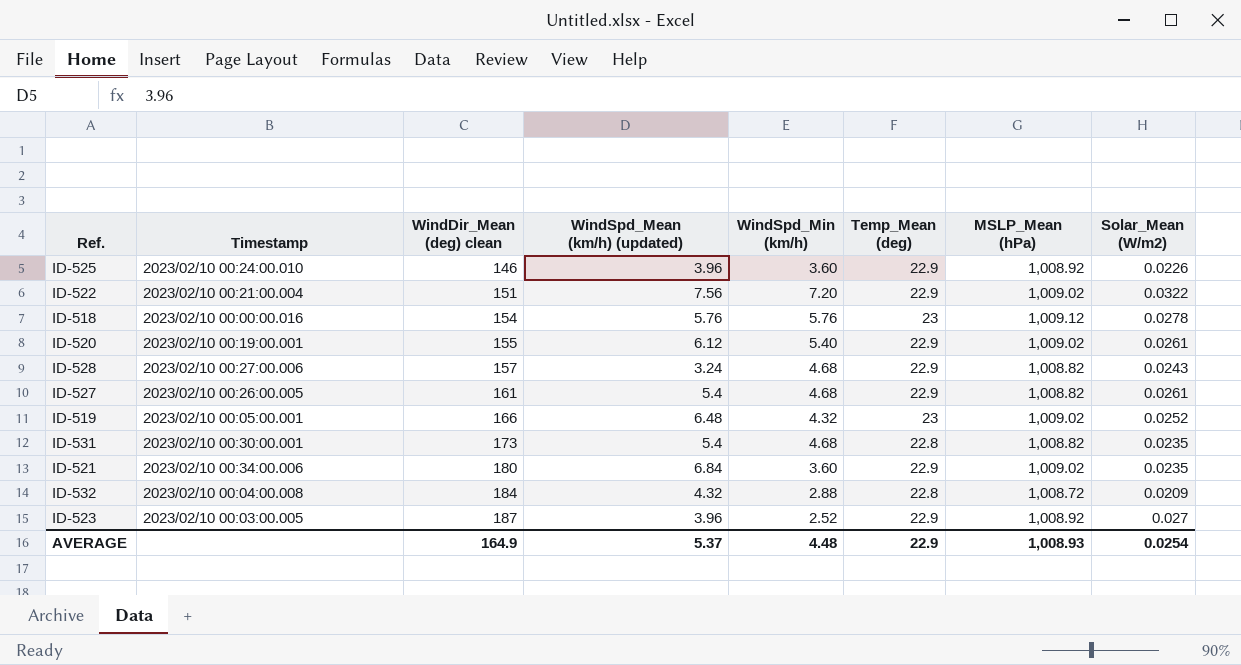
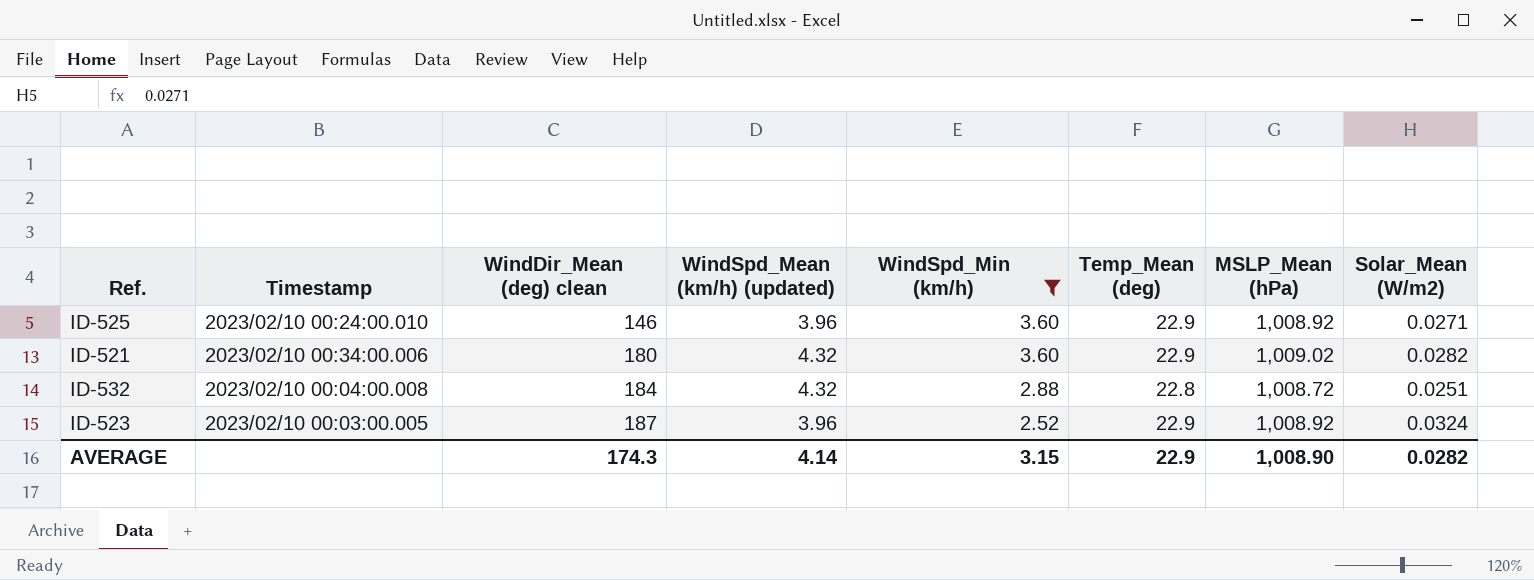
filter: none -> WindSpd_Min (km/h) <= 3.60
ID-525 | Solar_Mean (W/m2): 0.0226 -> 0.0271
ID-521 | WindSpd_Mean (km/h) (updated): 6.84 -> 4.32
ID-521 | Solar_Mean (W/m2): 0.0235 -> 0.0282
ID-532 | Solar_Mean (W/m2): 0.0209 -> 0.0251
ID-523 | Solar_Mean (W/m2): 0.027 -> 0.0324
AVERAGE | WindDir_Mean (deg) clean: 164.9 -> 174.3
AVERAGE | WindSpd_Mean (km/h) (updated): 5.37 -> 4.14
AVERAGE | WindSpd_Min (km/h): 4.48 -> 3.15
AVERAGE | MSLP_Mean (hPa): 1,008.93 -> 1,008.90
AVERAGE | Solar_Mean (W/m2): 0.0254 -> 0.0282

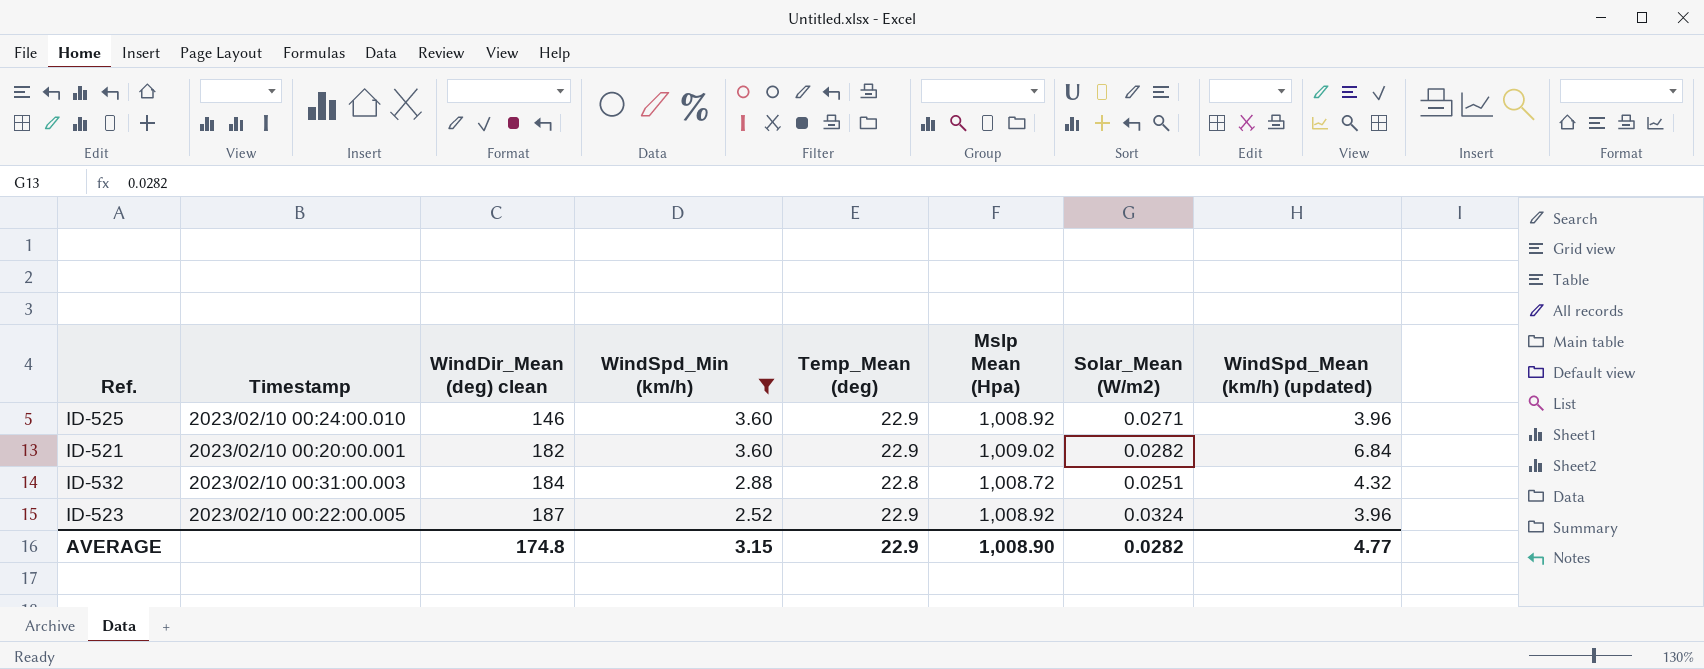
column name: MSLP_Mean (hPa) -> Mslp Mean (Hpa)
column WindSpd_Mean (km/h) (updated) | position: 4 -> 8
ID-521 | Timestamp: 2023/02/10 00:34:00.006 -> 2023/02/10 00:20:00.001
ID-521 | WindDir_Mean (deg) clean: 180 -> 182
ID-521 | WindSpd_Mean (km/h) (updated): 4.32 -> 6.84
ID-532 | Timestamp: 2023/02/10 00:04:00.008 -> 2023/02/10 00:31:00.003
ID-523 | Timestamp: 2023/02/10 00:03:00.005 -> 2023/02/10 00:22:00.005
AVERAGE | WindDir_Mean (deg) clean: 174.3 -> 174.8
AVERAGE | WindSpd_Mean (km/h) (updated): 4.14 -> 4.77

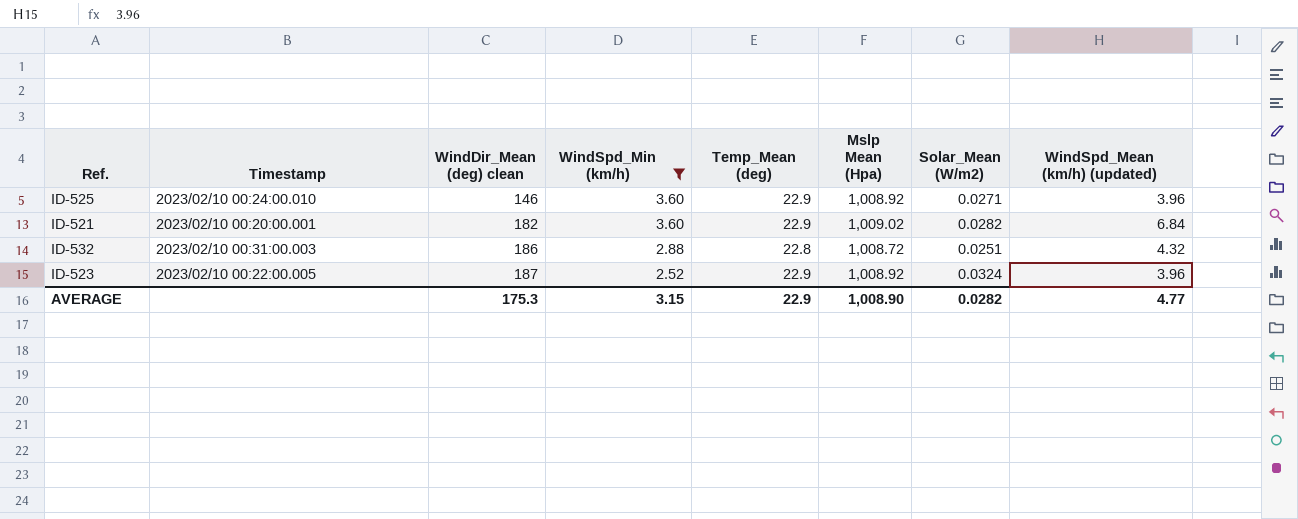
ID-532 | WindDir_Mean (deg) clean: 184 -> 186
AVERAGE | WindDir_Mean (deg) clean: 174.8 -> 175.3

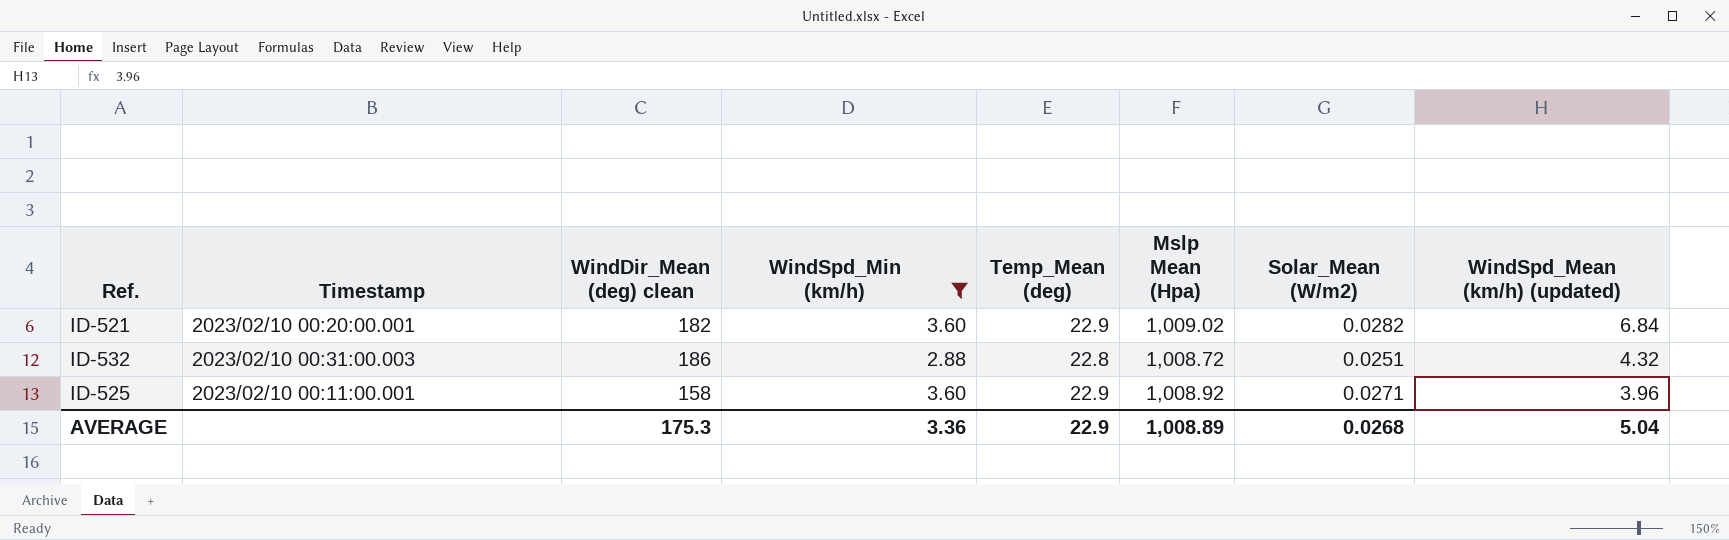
row order: WindDir_Mean (deg) clean ascending -> WindSpd_Mean (km/h) (updated) descending
row ID-523: 2023/02/10 00:22:00.005 | 187 | 2.52 | 22.9 | 1,008.92 | 0.0324 | 3.96 -> none
ID-525 | Timestamp: 2023/02/10 00:24:00.010 -> 2023/02/10 00:11:00.001
ID-525 | WindDir_Mean (deg) clean: 146 -> 158
AVERAGE | WindSpd_Min (km/h): 3.15 -> 3.36
AVERAGE | Mslp Mean (Hpa): 1,008.90 -> 1,008.89
AVERAGE | Solar_Mean (W/m2): 0.0282 -> 0.0268
AVERAGE | WindSpd_Mean (km/h) (updated): 4.77 -> 5.04

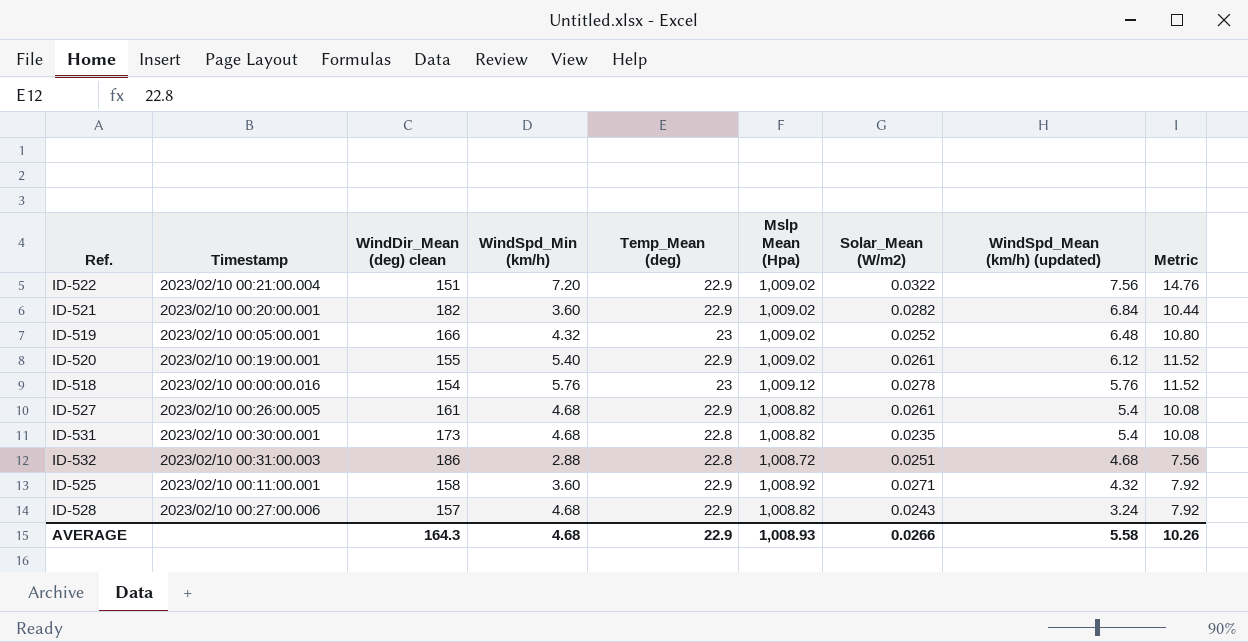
filter: WindSpd_Min (km/h) <= 3.60 -> none
column Metric | formula: none -> [WindSpd_Min (km/h)] + [WindSpd_Mean (km/h) (updated)]
ID-532 | WindSpd_Mean (km/h) (updated): 4.32 -> 4.68
ID-525 | WindSpd_Mean (km/h) (updated): 3.96 -> 4.32
AVERAGE | WindDir_Mean (deg) clean: 175.3 -> 164.3
AVERAGE | WindSpd_Min (km/h): 3.36 -> 4.68
AVERAGE | Mslp Mean (Hpa): 1,008.89 -> 1,008.93
AVERAGE | Solar_Mean (W/m2): 0.0268 -> 0.0266
AVERAGE | WindSpd_Mean (km/h) (updated): 5.04 -> 5.58

